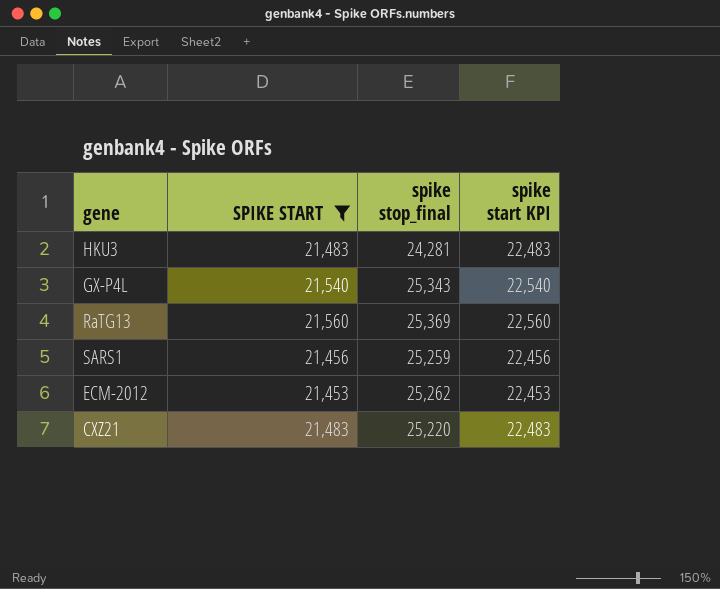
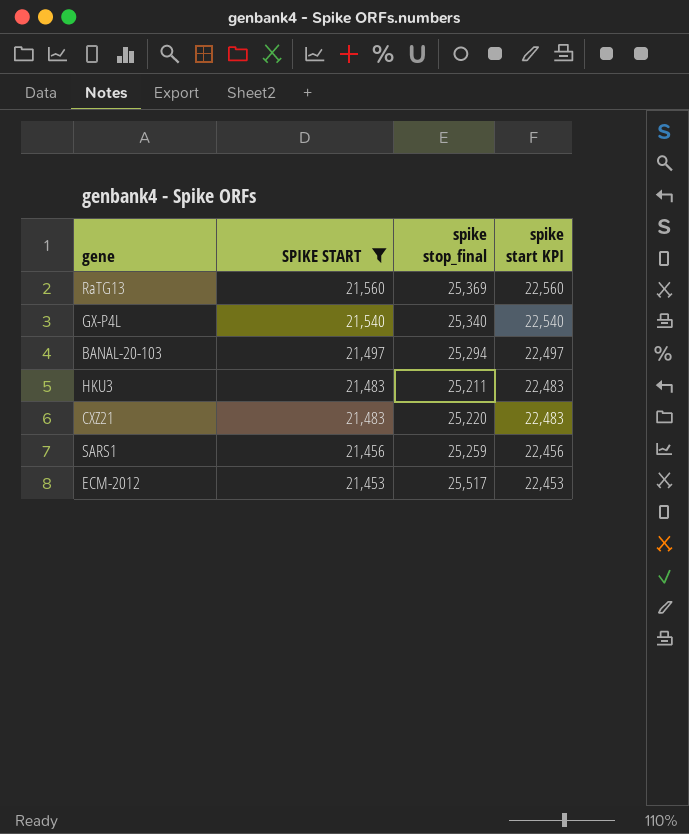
row order: none -> SPIKE START descending
GX-P4L | spike stop_final: 25,343 -> 25,340
row BANAL-20-103: none -> 21,497 | 25,294 | 22,497
HKU3 | spike stop_final: 24,281 -> 25,211
ECM-2012 | spike stop_final: 25,262 -> 25,517

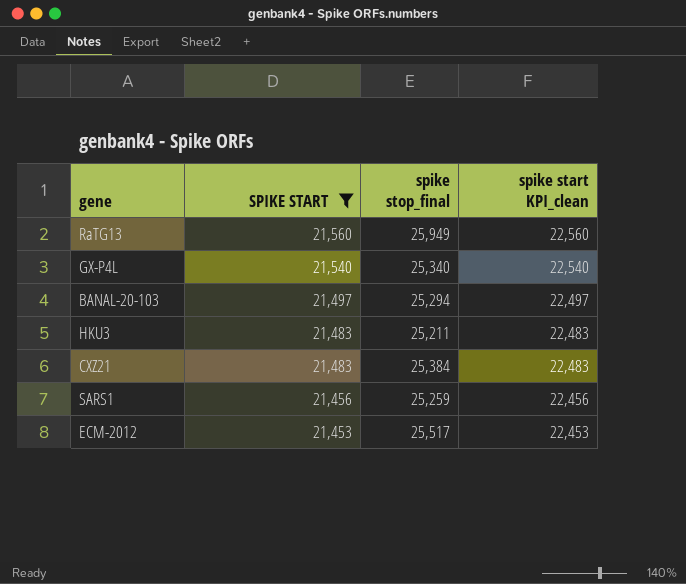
column name: spike start KPI -> spike start KPI_clean
RaTG13 | spike stop_final: 25,369 -> 25,949
CXZ21 | spike stop_final: 25,220 -> 25,384

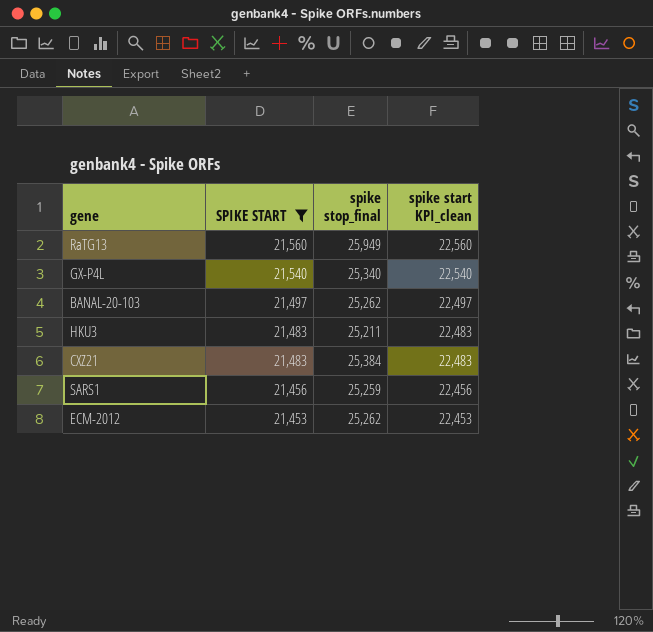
BANAL-20-103 | spike stop_final: 25,294 -> 25,262
ECM-2012 | spike stop_final: 25,517 -> 25,262

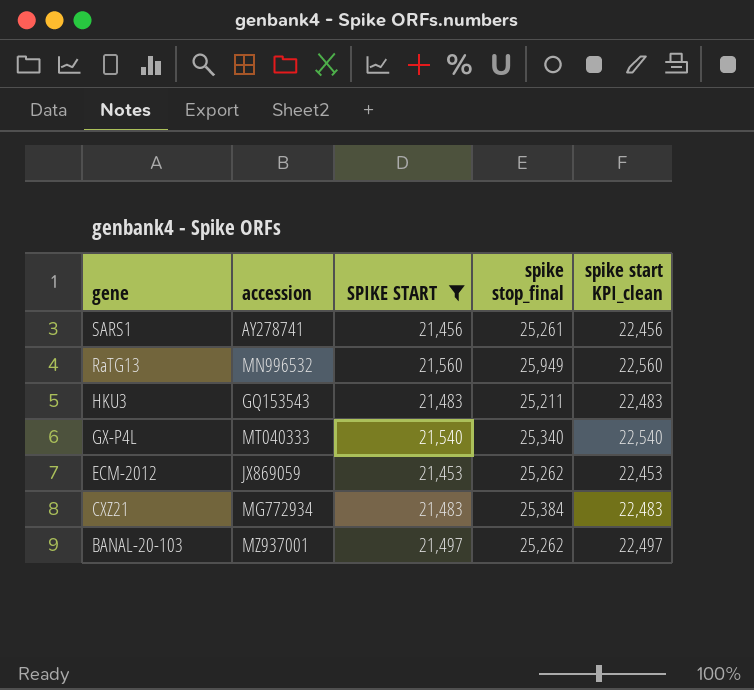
row order: SPIKE START descending -> gene descending
column accession | position: none -> 2
SARS1 | spike stop_final: 25,259 -> 25,261

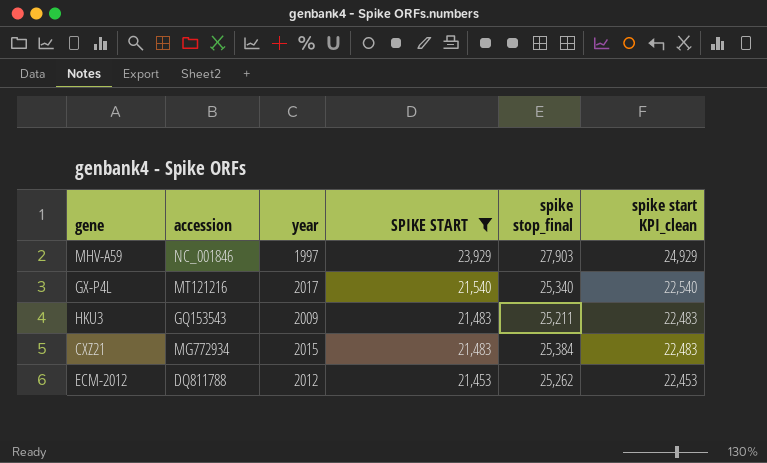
row order: gene descending -> SPIKE START descending
column year | position: none -> 3
row SARS1: AY278741 | 21,456 | 25,261 | 22,456 -> none
row RaTG13: MN996532 | 21,560 | 25,949 | 22,560 -> none
row BANAL-20-103: MZ937001 | 21,497 | 25,262 | 22,497 -> none
row MHV-A59: none -> NC_001846 | 1997 | 23,929 | 27,903 | 24,929
GX-P4L | accession: MT040333 -> MT121216
ECM-2012 | accession: JX869059 -> DQ811788

